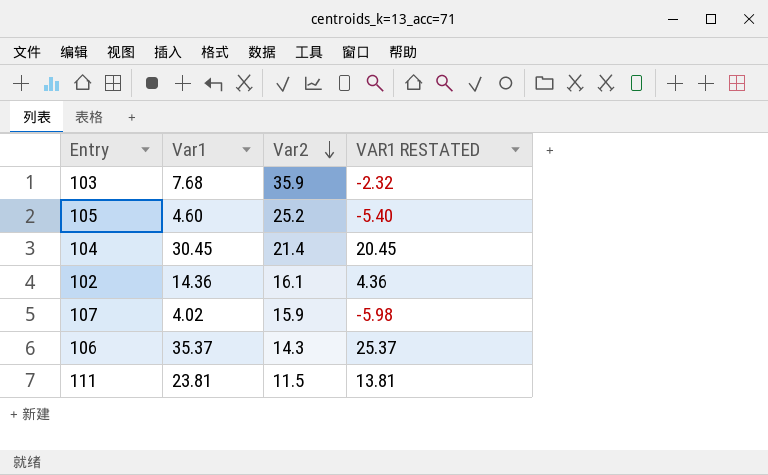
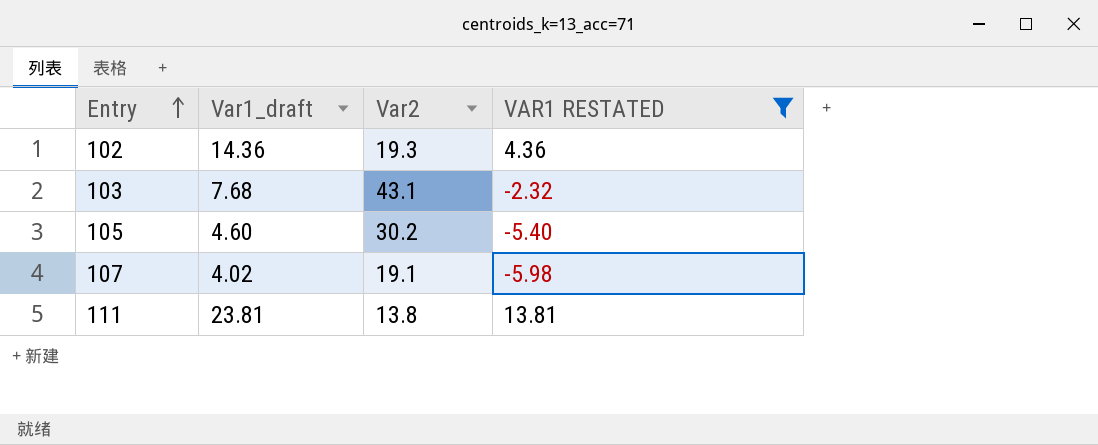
filter: none -> VAR1 RESTATED <= 13.81
row order: Var2 descending -> Entry ascending
column name: Var1 -> Var1_draft
102 | Var2: 16.1 -> 19.3
103 | Var2: 35.9 -> 43.1
105 | Var2: 25.2 -> 30.2
107 | Var2: 15.9 -> 19.1
111 | Var2: 11.5 -> 13.8

